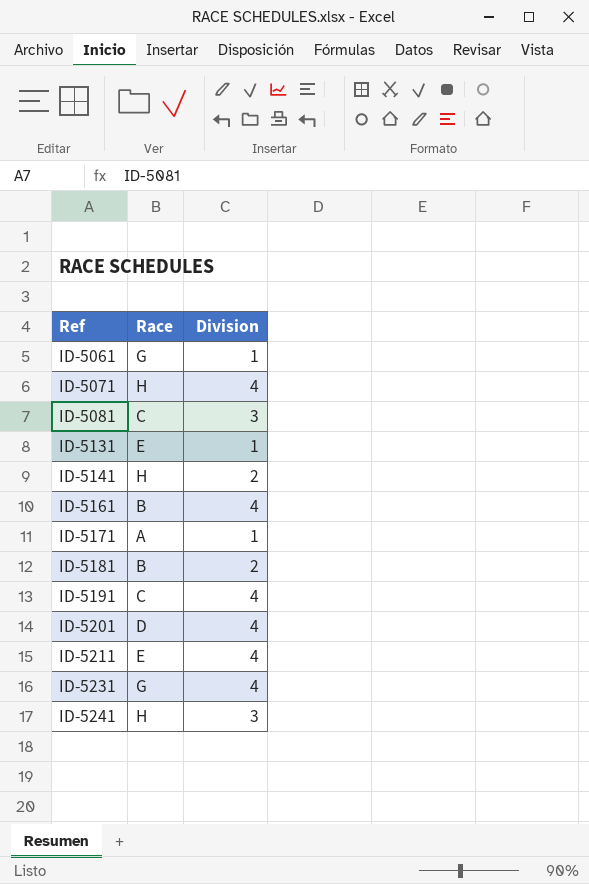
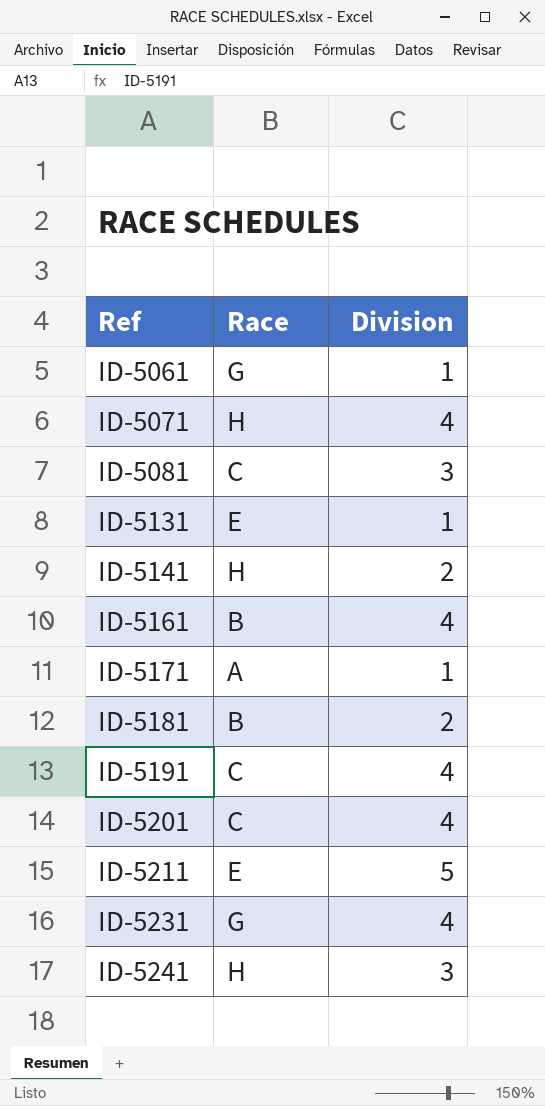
ID-5201 | Race: D -> C
ID-5211 | Division: 4 -> 5

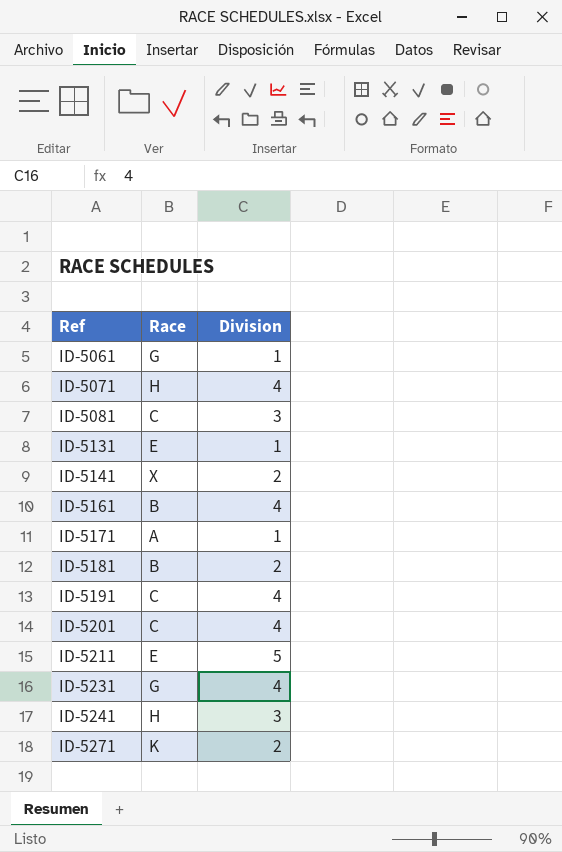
ID-5141 | Race: H -> X
row ID-5271: none -> K | 2

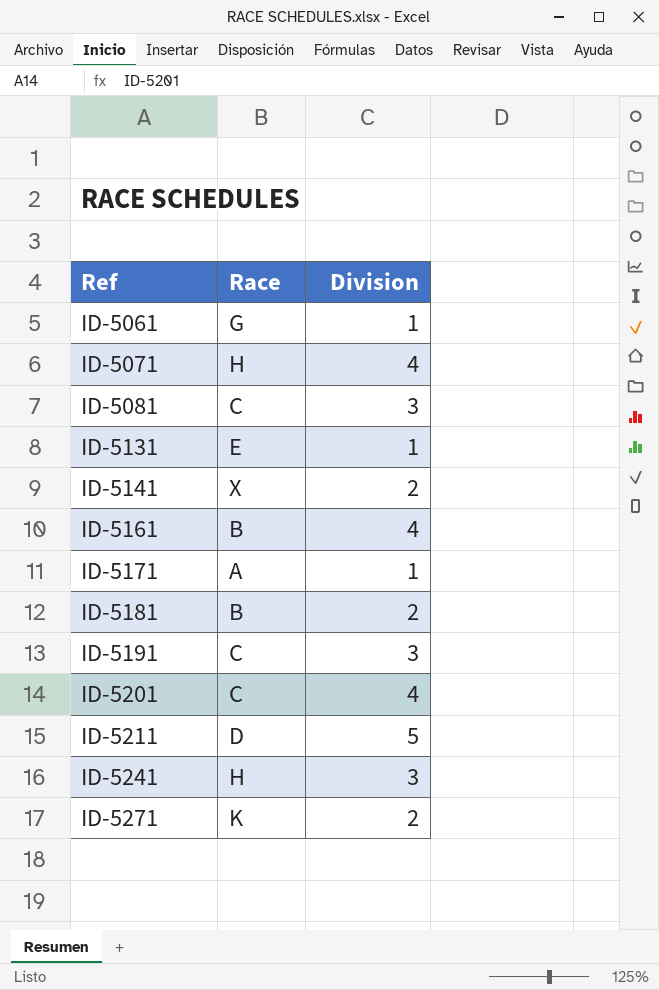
row ID-5231: G | 4 -> none
ID-5191 | Division: 4 -> 3
ID-5211 | Race: E -> D

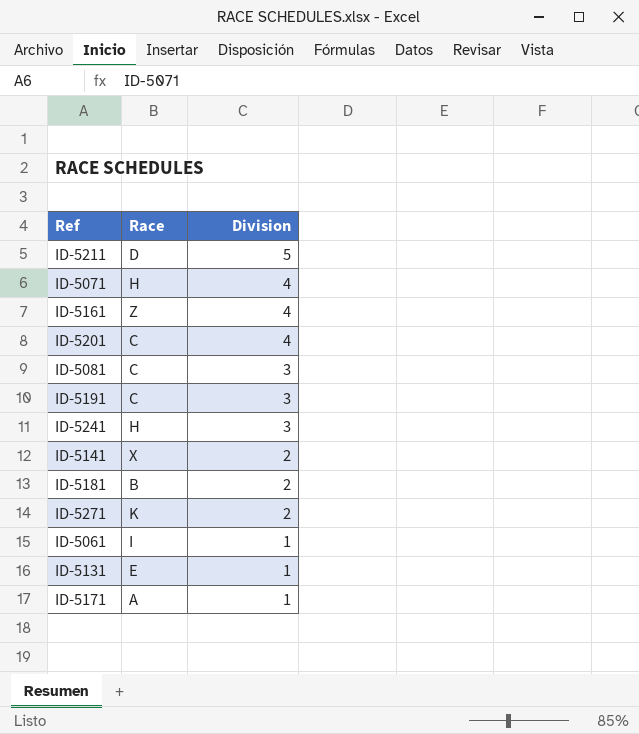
row order: Ref ascending -> Division descending
ID-5161 | Race: B -> Z
ID-5061 | Race: G -> I

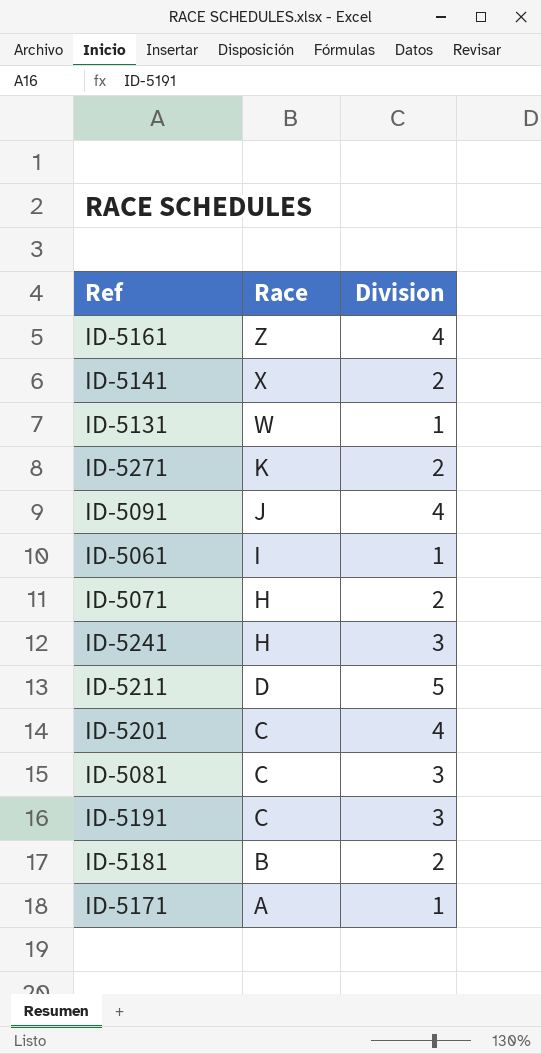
row order: Division descending -> Race descending
ID-5131 | Race: E -> W
row ID-5091: none -> J | 4
ID-5071 | Division: 4 -> 2

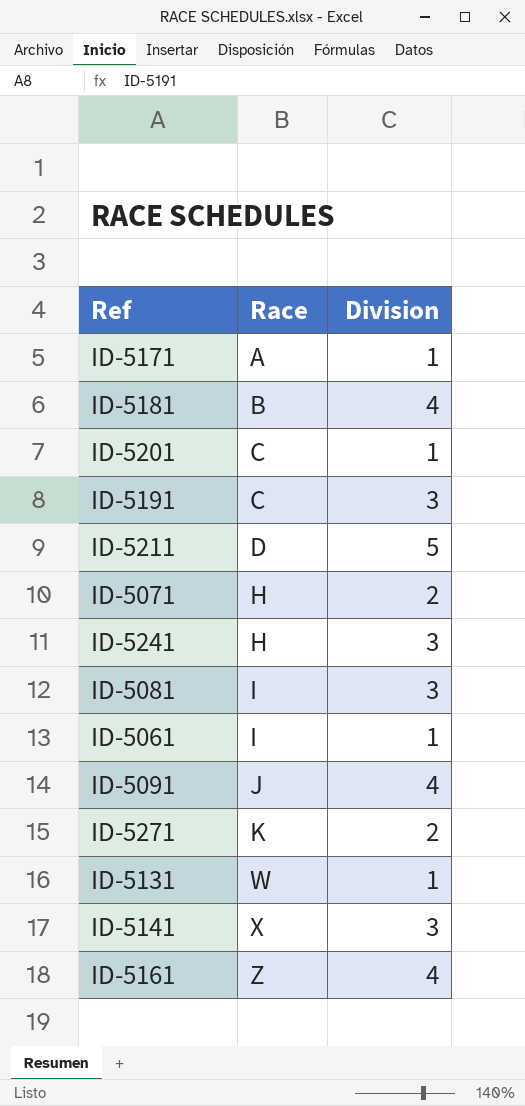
row order: Race descending -> Race ascending
ID-5181 | Division: 2 -> 4
ID-5201 | Division: 4 -> 1
ID-5081 | Race: C -> I
ID-5141 | Division: 2 -> 3

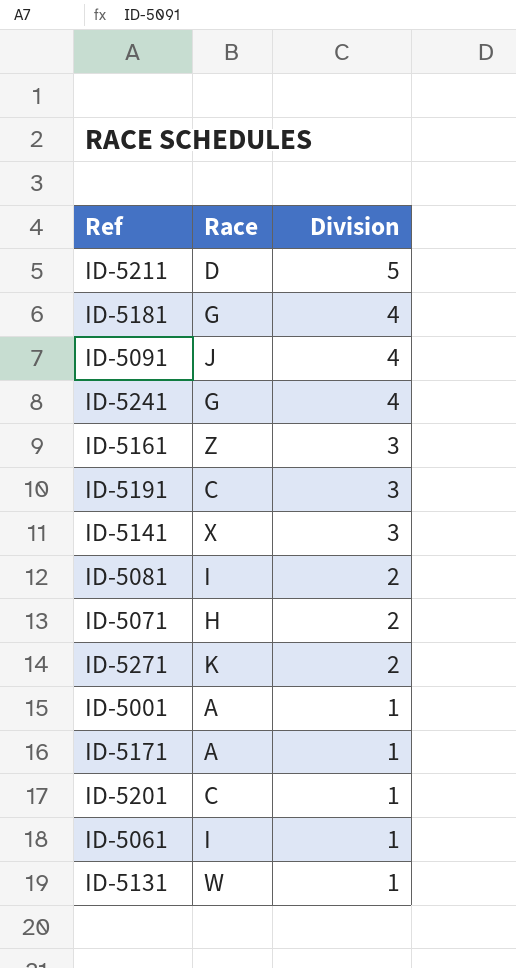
row order: Race ascending -> Division descending
ID-5181 | Race: B -> G
ID-5241 | Race: H -> G
ID-5241 | Division: 3 -> 4
ID-5161 | Division: 4 -> 3
ID-5081 | Division: 3 -> 2
row ID-5001: none -> A | 1

